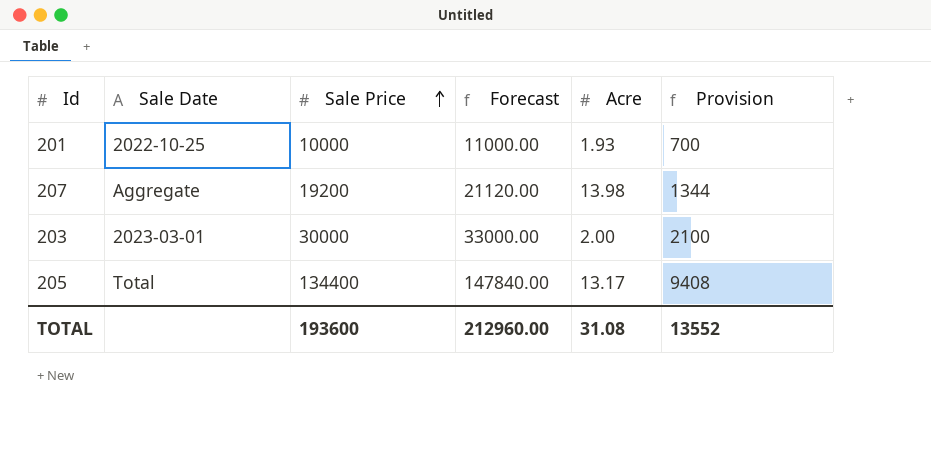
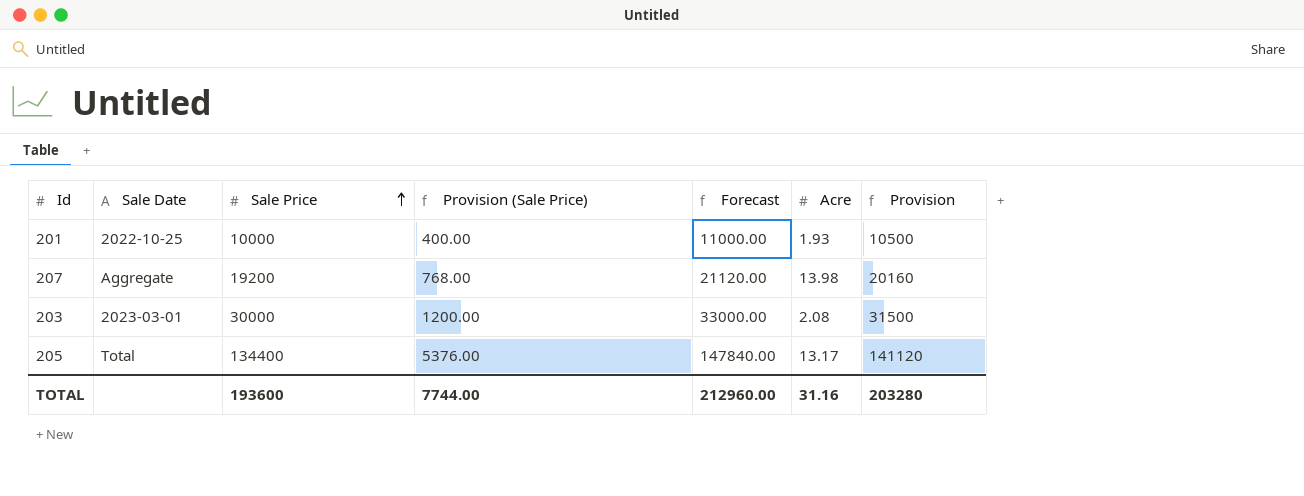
column Provision (Sale Price) | formula: none -> [Sale Price] * 0.04
column Provision | formula: [Sale Price] * 0.07 -> [Sale Price] * 1.05
203 | Acre: 2.00 -> 2.08
TOTAL | Acre: 31.08 -> 31.16
TOTAL | Provision: 13552 -> 203280

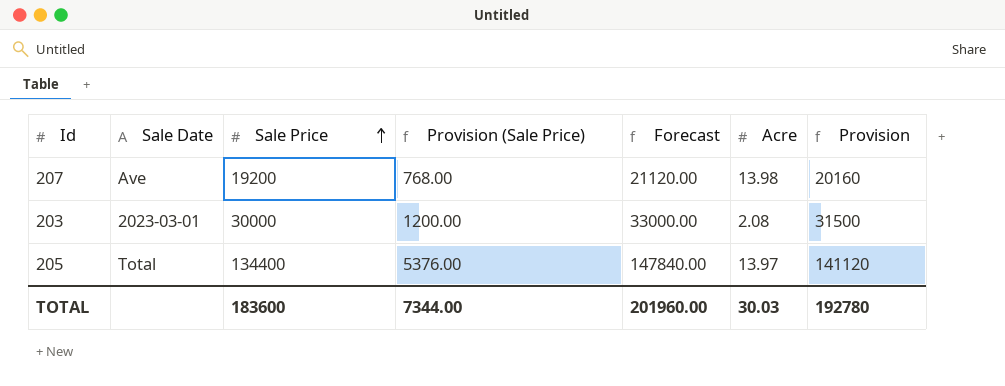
row 201: 2022-10-25 | 10000 | 400.00 | 11000.00 | 1.93 | 10500 -> none
207 | Sale Date: Aggregate -> Ave
205 | Acre: 13.17 -> 13.97
TOTAL | Sale Price: 193600 -> 183600
TOTAL | Provision (Sale Price): 7744.00 -> 7344.00
TOTAL | Forecast: 212960.00 -> 201960.00
TOTAL | Acre: 31.16 -> 30.03
TOTAL | Provision: 203280 -> 192780

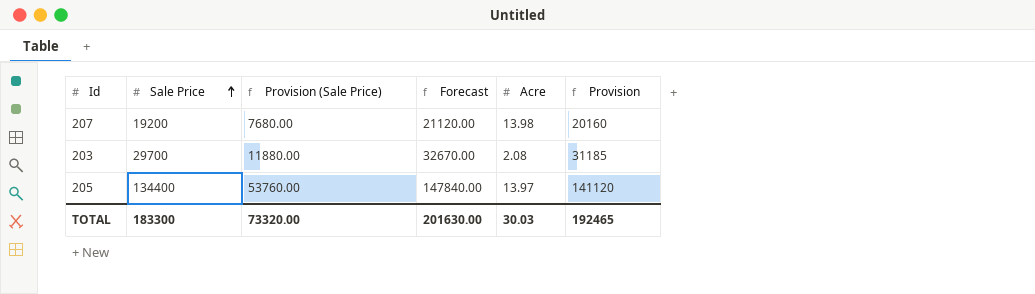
column Sale Date | position: 2 -> none
column Provision (Sale Price) | formula: [Sale Price] * 0.04 -> [Sale Price] * 0.4
203 | Sale Price: 30000 -> 29700
203 | Forecast: 33000.00 -> 32670.00
203 | Provision: 31500 -> 31185
TOTAL | Sale Price: 183600 -> 183300
TOTAL | Provision (Sale Price): 7344.00 -> 73320.00
TOTAL | Forecast: 201960.00 -> 201630.00
TOTAL | Provision: 192780 -> 192465

